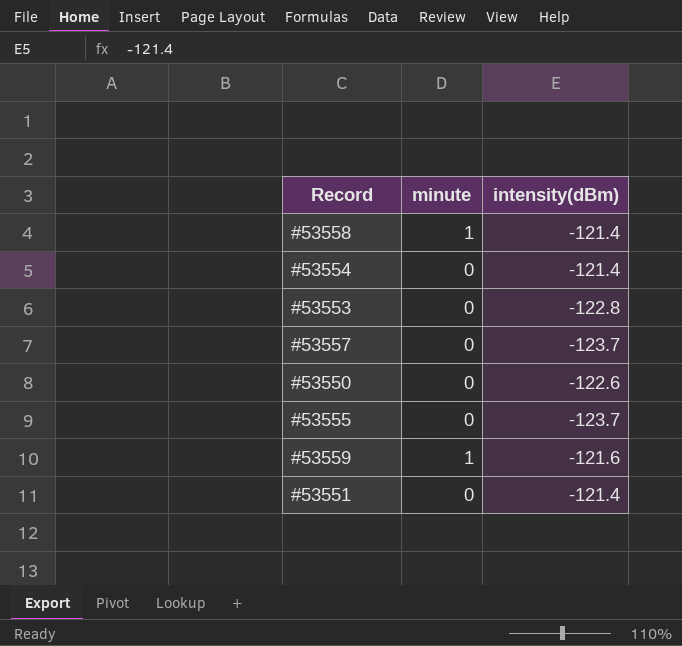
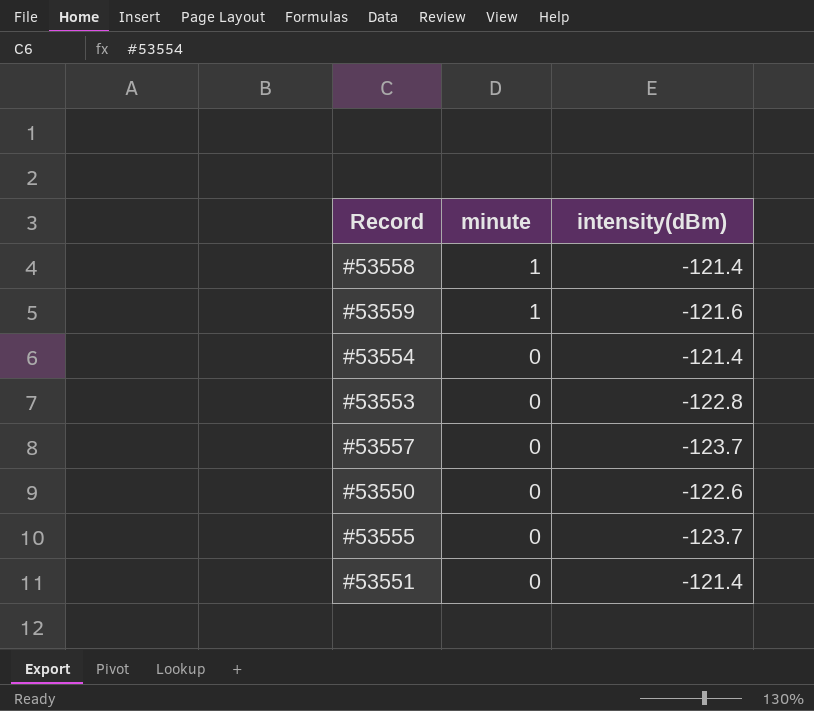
row order: none -> minute descending

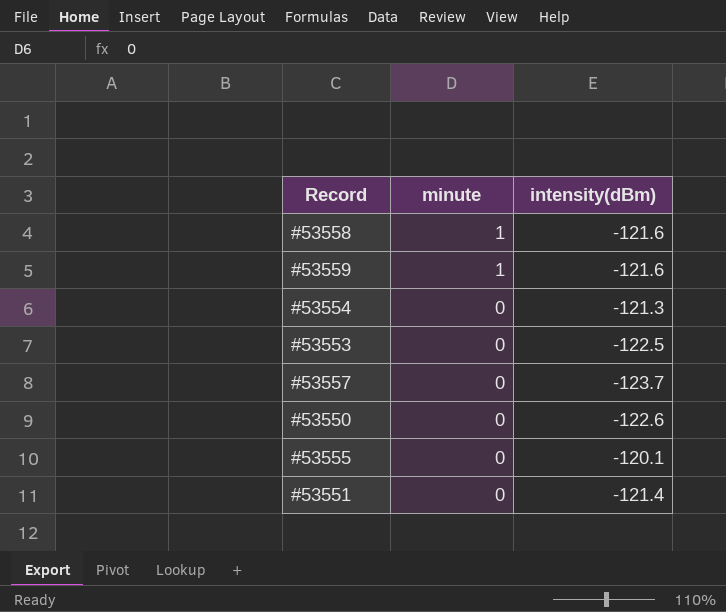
#53558 | intensity(dBm): -121.4 -> -121.6
#53554 | intensity(dBm): -121.4 -> -121.3
#53553 | intensity(dBm): -122.8 -> -122.5
#53555 | intensity(dBm): -123.7 -> -120.1

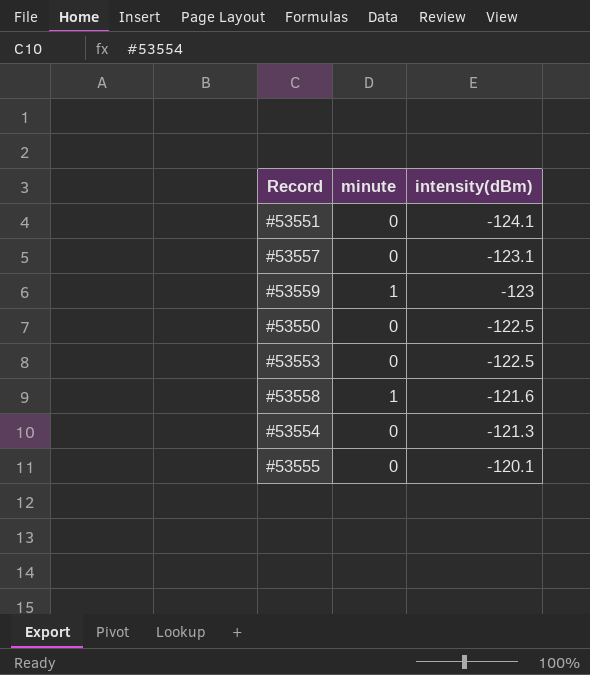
row order: minute descending -> intensity(dBm) ascending
#53551 | intensity(dBm): -121.4 -> -124.1
#53557 | intensity(dBm): -123.7 -> -123.1
#53559 | intensity(dBm): -121.6 -> -123
#53550 | intensity(dBm): -122.6 -> -122.5

